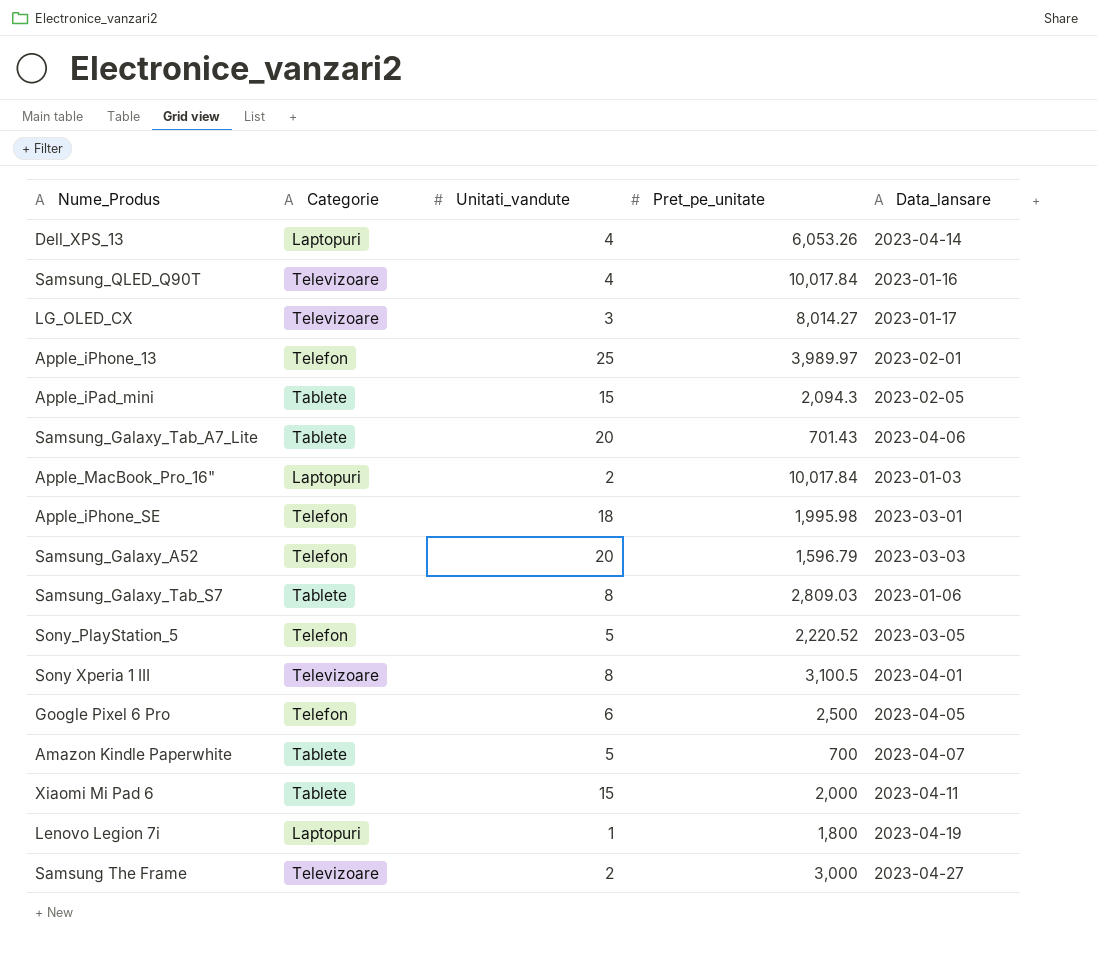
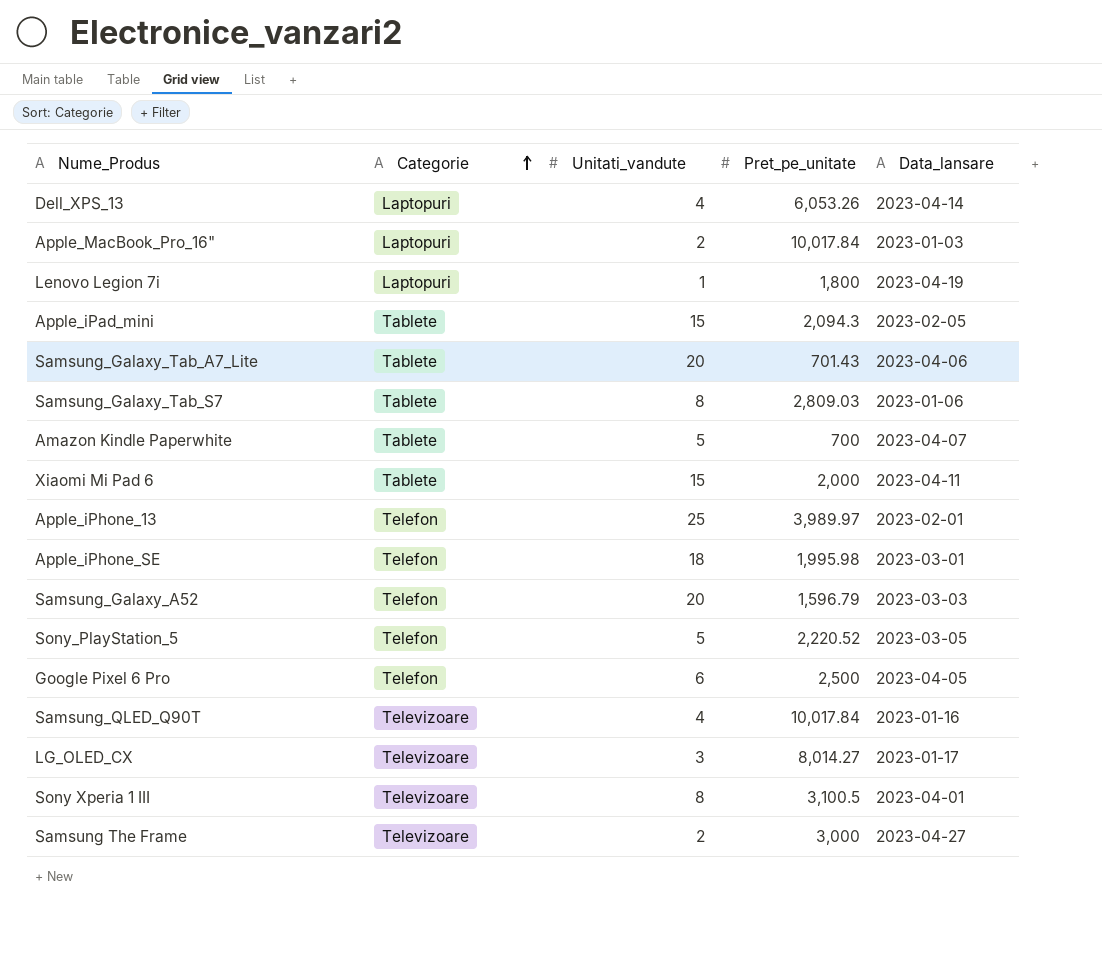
row order: none -> Categorie ascending

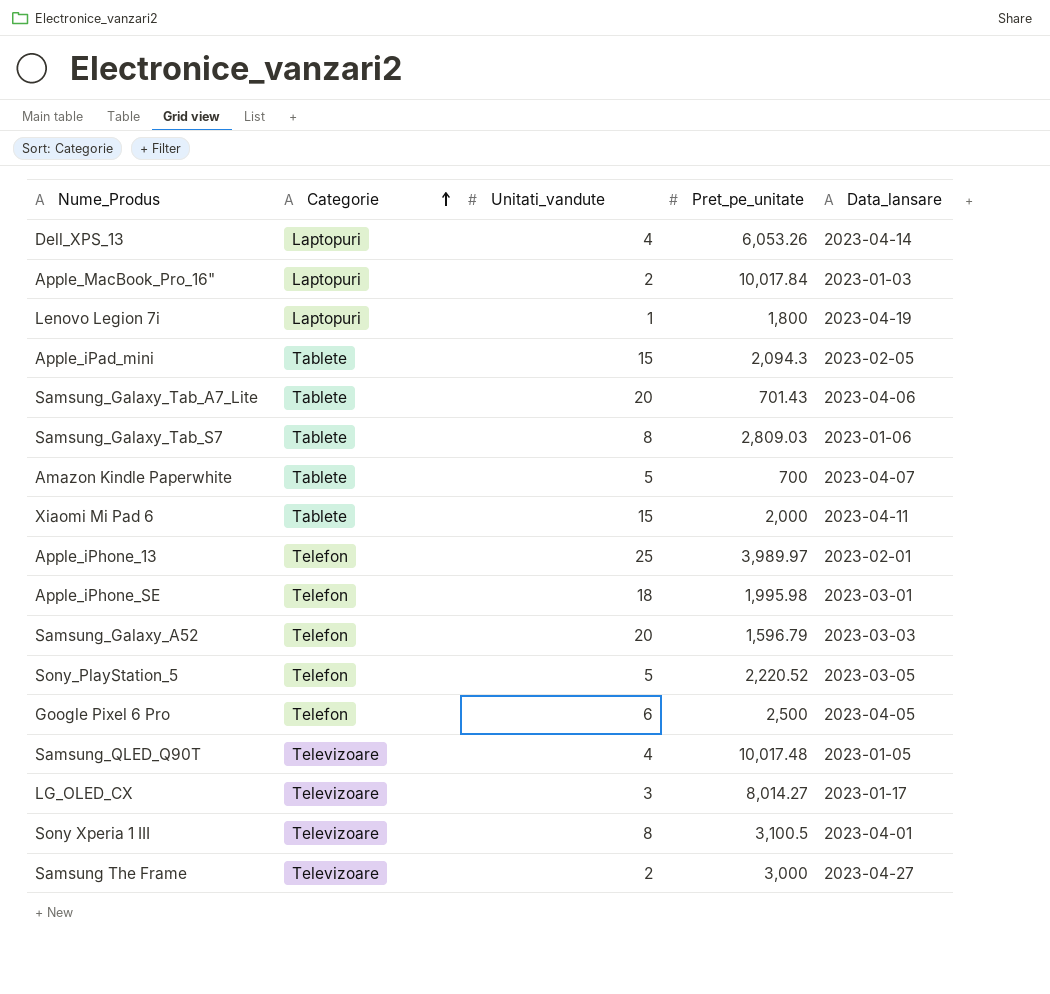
Samsung_QLED_Q90T | Pret_pe_unitate: 10,017.84 -> 10,017.48
Samsung_QLED_Q90T | Data_lansare: 2023-01-16 -> 2023-01-05

